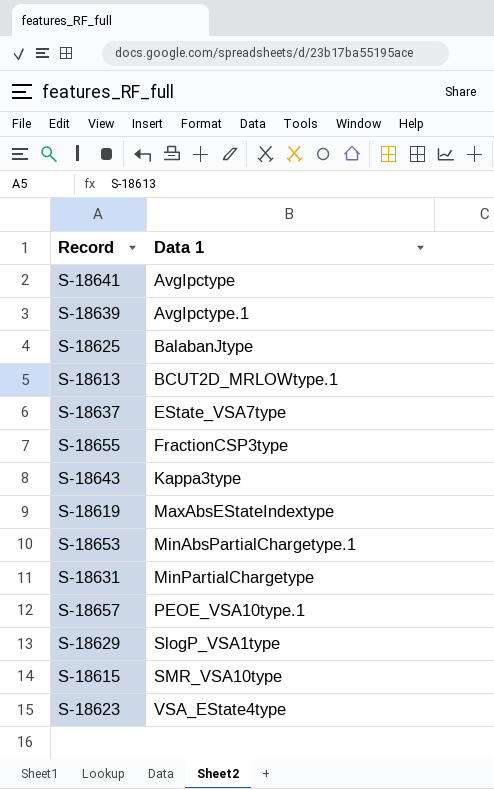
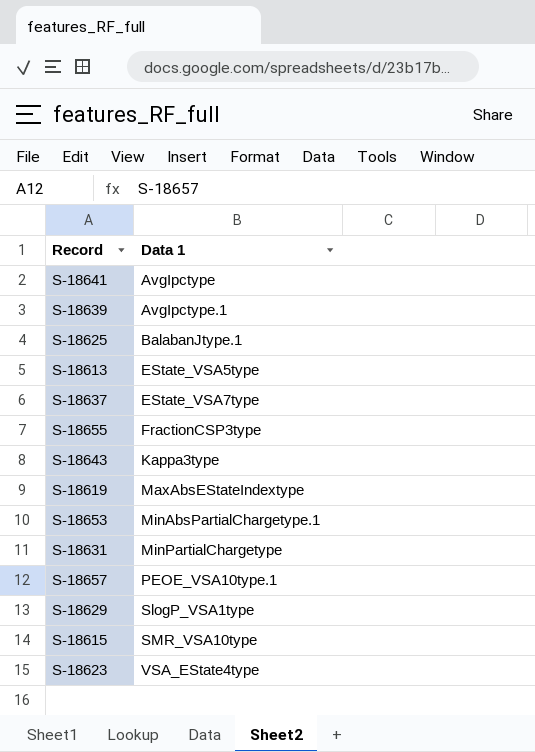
S-18625 | Data 1: BalabanJtype -> BalabanJtype.1
S-18613 | Data 1: BCUT2D_MRLOWtype.1 -> EState_VSA5type

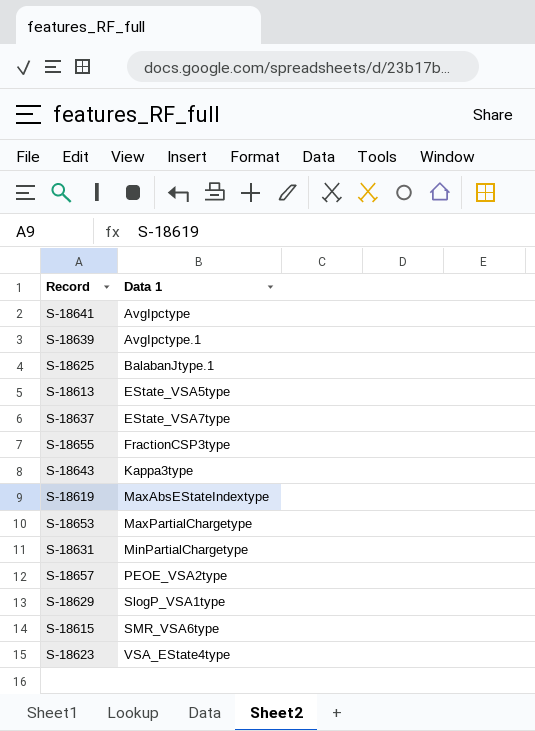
S-18653 | Data 1: MinAbsPartialChargetype.1 -> MaxPartialChargetype
S-18657 | Data 1: PEOE_VSA10type.1 -> PEOE_VSA2type
S-18615 | Data 1: SMR_VSA10type -> SMR_VSA6type

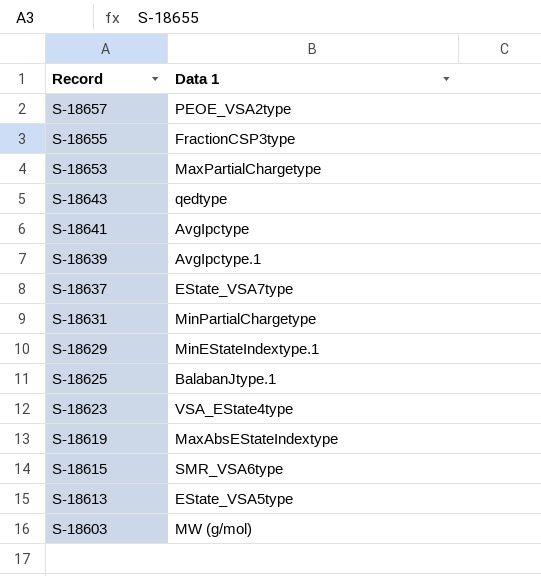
row order: Data 1 ascending -> Record descending
S-18643 | Data 1: Kappa3type -> qedtype
S-18629 | Data 1: SlogP_VSA1type -> MinEStateIndextype.1
row S-18603: none -> MW (g/mol)

